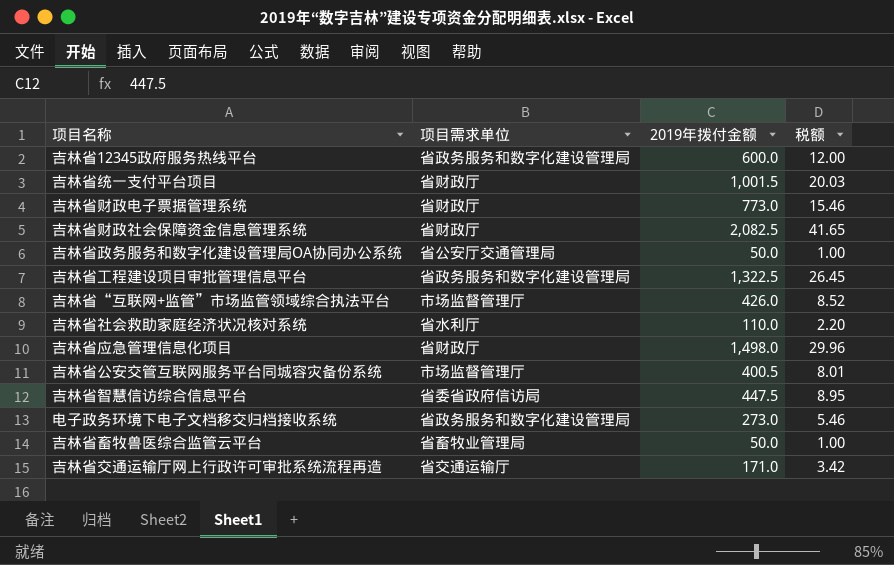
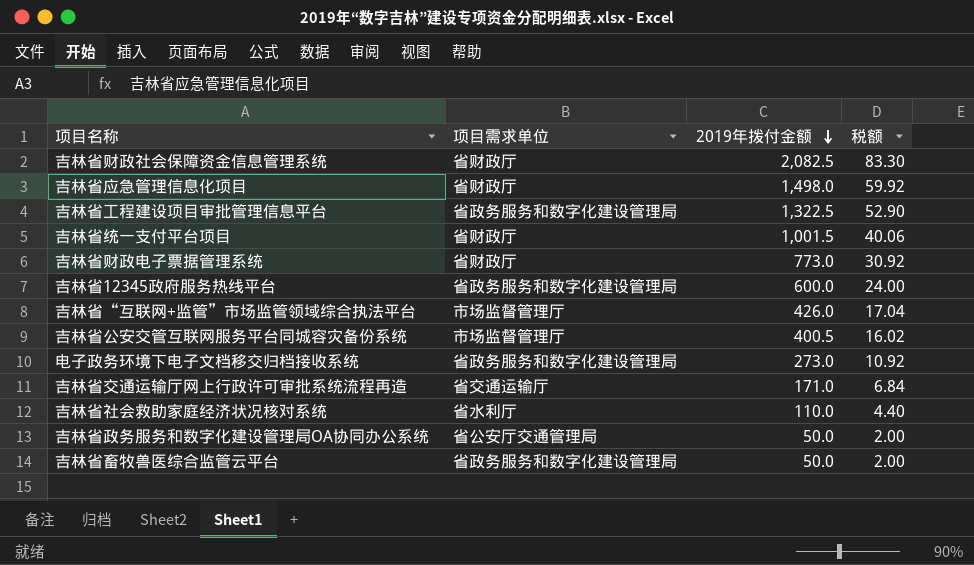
row order: none -> 2019年拨付金额 descending
column 税额 | formula: [2019年拨付金额] * 0.02 -> [2019年拨付金额] * 0.04
row 吉林省智慧信访综合信息平台: 省委省政府信访局 | 447.5 | 8.95 -> none
吉林省畜牧兽医综合监管云平台 | 项目需求单位: 省畜牧业管理局 -> 省政务服务和数字化建设管理局

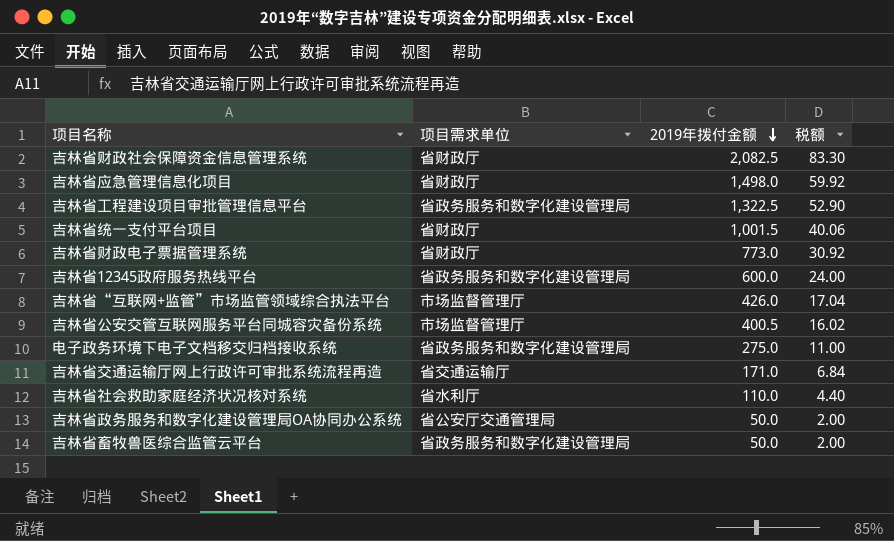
电子政务环境下电子文档移交归档接收系统 | 2019年拨付金额: 273.0 -> 275.0
电子政务环境下电子文档移交归档接收系统 | 税额: 10.92 -> 11.00

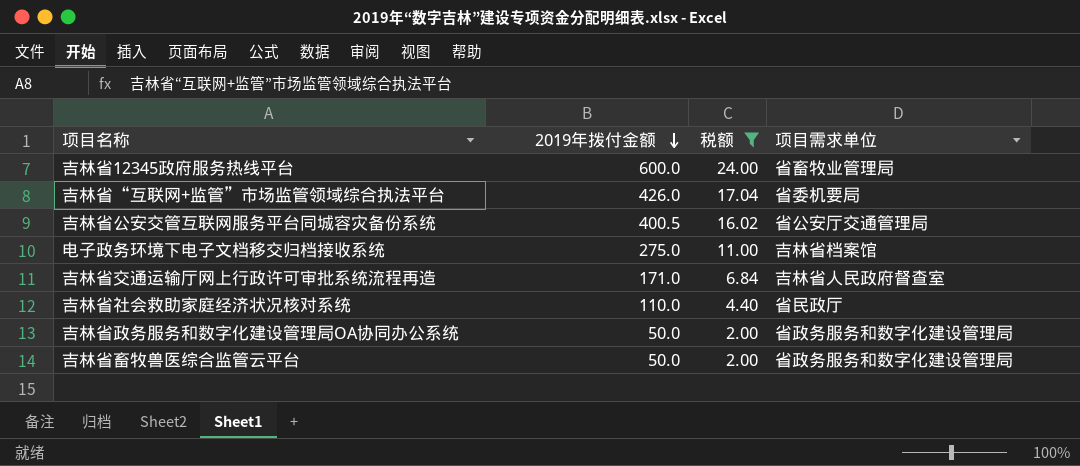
filter: none -> 税额 <= 24.00
column 项目需求单位 | position: 2 -> 4
吉林省12345政府服务热线平台 | 项目需求单位: 省政务服务和数字化建设管理局 -> 省畜牧业管理局
吉林省“互联网+监管”市场监管领域综合执法平台 | 项目需求单位: 市场监督管理厅 -> 省委机要局
吉林省公安交管互联网服务平台同城容灾备份系统 | 项目需求单位: 市场监督管理厅 -> 省公安厅交通管理局
电子政务环境下电子文档移交归档接收系统 | 项目需求单位: 省政务服务和数字化建设管理局 -> 吉林省档案馆
吉林省交通运输厅网上行政许可审批系统流程再造 | 项目需求单位: 省交通运输厅 -> 吉林省人民政府督查室
吉林省社会救助家庭经济状况核对系统 | 项目需求单位: 省水利厅 -> 省民政厅
吉林省政务服务和数字化建设管理局OA协同办公系统 | 项目需求单位: 省公安厅交通管理局 -> 省政务服务和数字化建设管理局

